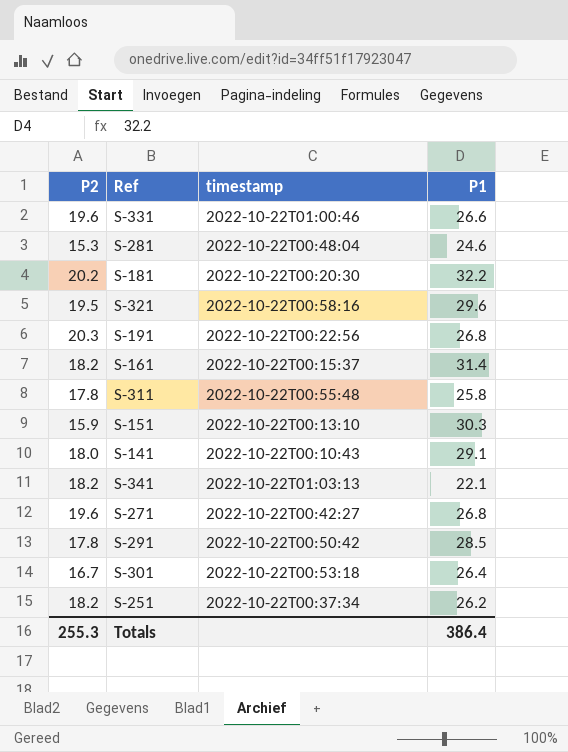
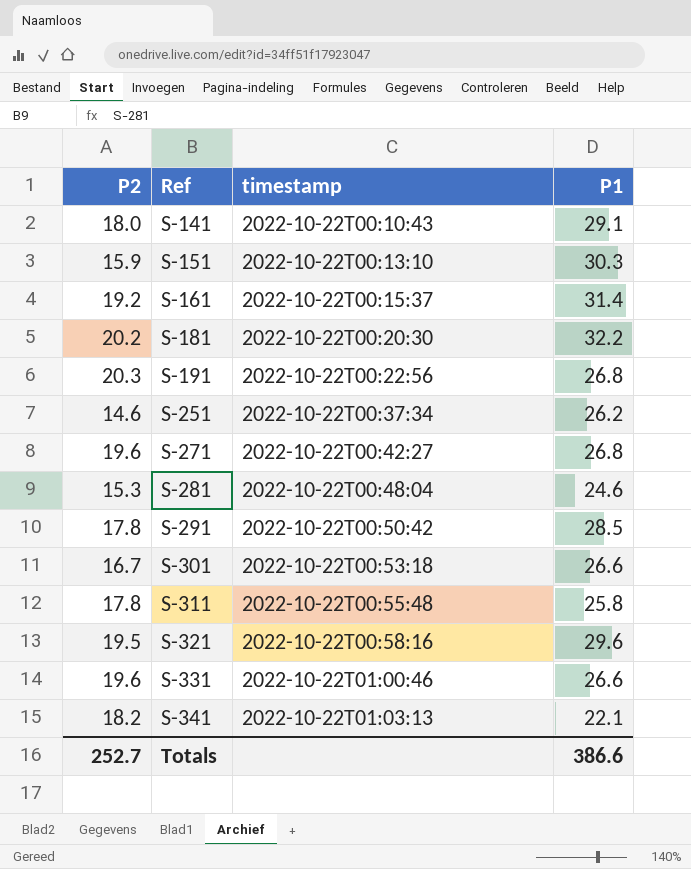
row order: none -> Ref ascending
S-161 | P2: 18.2 -> 19.2
S-251 | P2: 18.2 -> 14.6
S-301 | P1: 26.4 -> 26.6
Totals | P2: 255.3 -> 252.7
Totals | P1: 386.4 -> 386.6

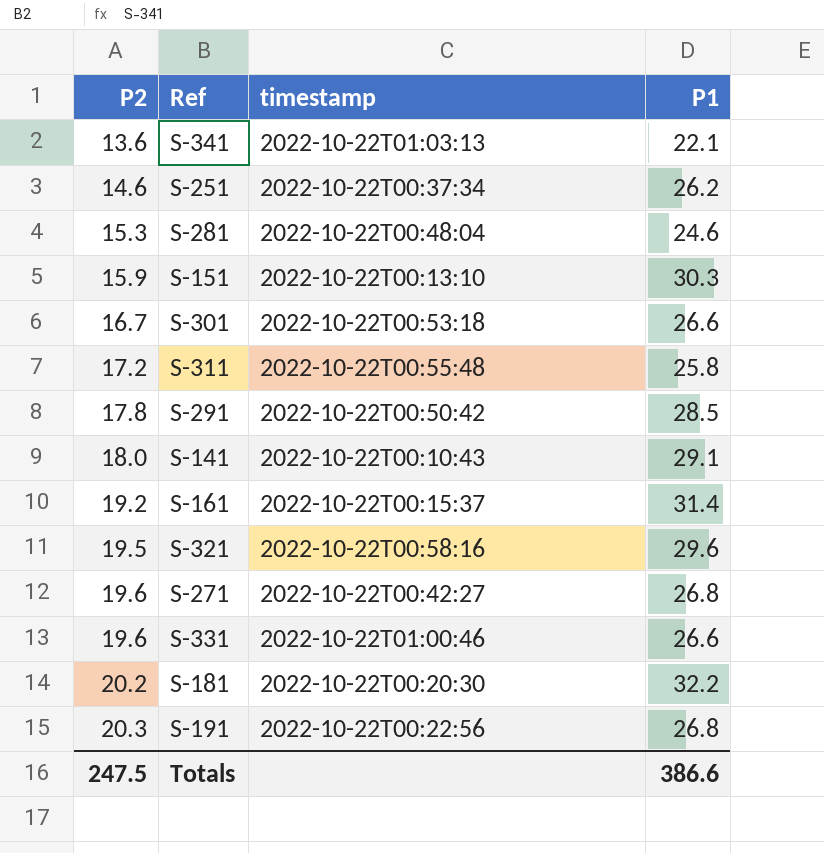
row order: Ref ascending -> P2 ascending
S-341 | P2: 18.2 -> 13.6
S-311 | P2: 17.8 -> 17.2
Totals | P2: 252.7 -> 247.5

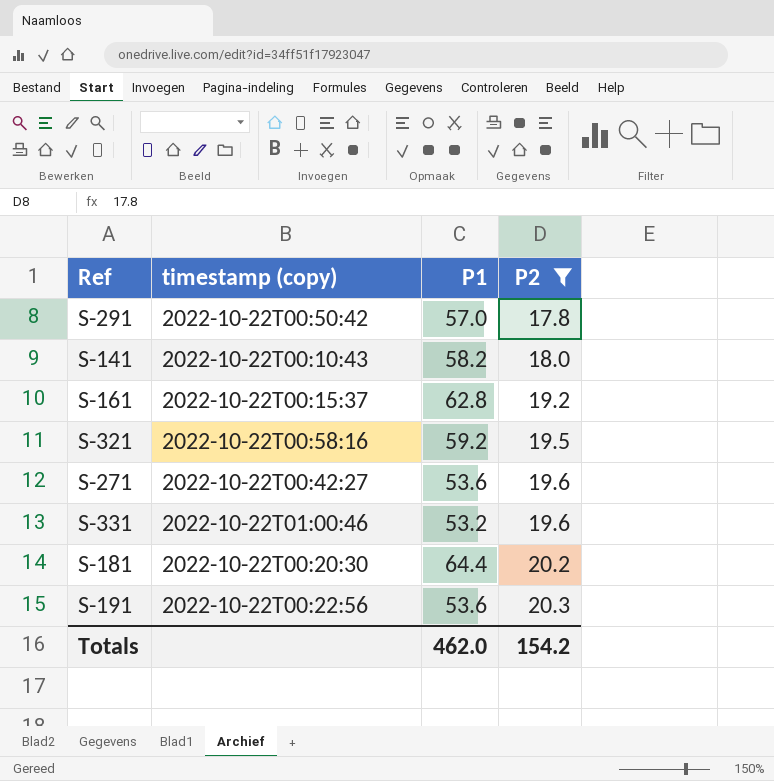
filter: none -> P2 >= 17.8
column name: timestamp -> timestamp (copy)
column P2 | position: 1 -> 4
S-291 | P1: 28.5 -> 57.0
S-141 | P1: 29.1 -> 58.2
S-161 | P1: 31.4 -> 62.8
S-321 | P1: 29.6 -> 59.2
S-271 | P1: 26.8 -> 53.6
S-331 | P1: 26.6 -> 53.2
S-181 | P1: 32.2 -> 64.4
S-191 | P1: 26.8 -> 53.6
Totals | P1: 386.6 -> 462.0
Totals | P2: 247.5 -> 154.2

